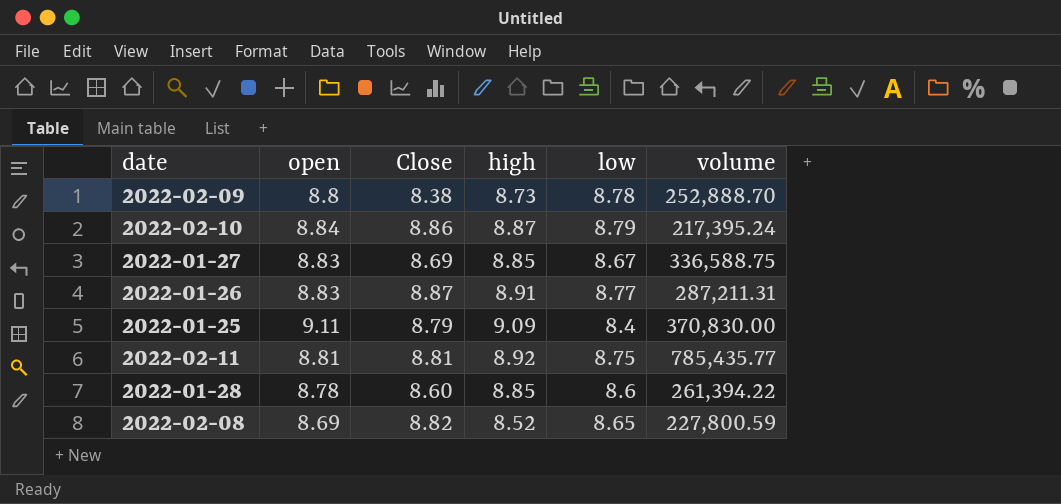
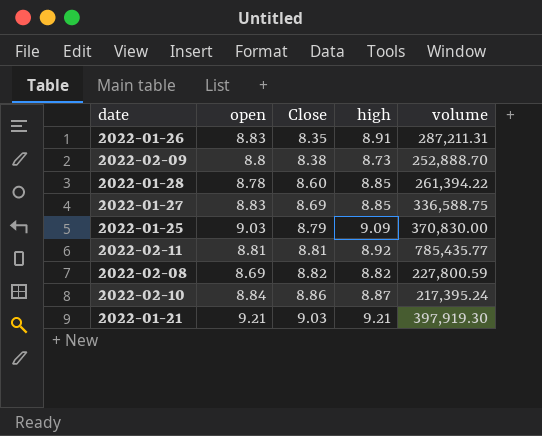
row order: none -> Close ascending
column low | position: 5 -> none
2022-01-26 | Close: 8.87 -> 8.35
2022-01-25 | open: 9.11 -> 9.03
2022-02-08 | high: 8.52 -> 8.82
row 2022-01-21: none -> 9.21 | 9.03 | 9.21 | 397,919.30

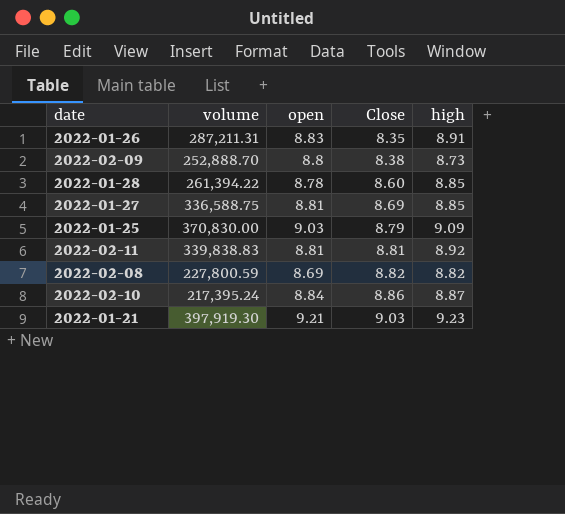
column volume | position: 5 -> 2
2022-01-27 | open: 8.83 -> 8.81
2022-02-11 | volume: 785,435.77 -> 339,838.83
2022-01-21 | high: 9.21 -> 9.23

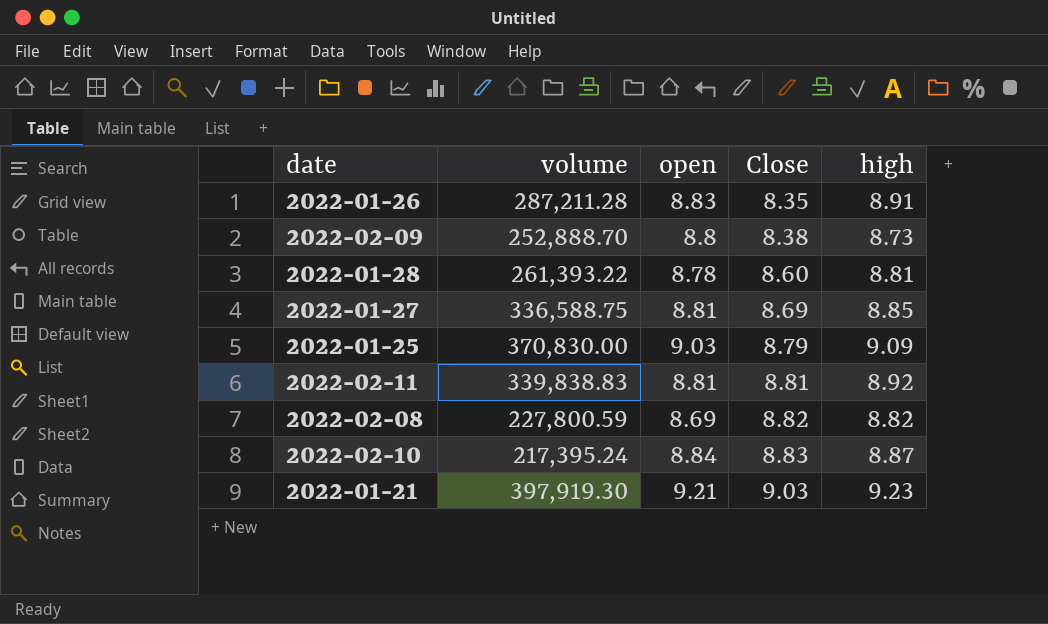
2022-01-26 | volume: 287,211.31 -> 287,211.28
2022-01-28 | volume: 261,394.22 -> 261,393.22
2022-01-28 | high: 8.85 -> 8.81
2022-02-10 | Close: 8.86 -> 8.83

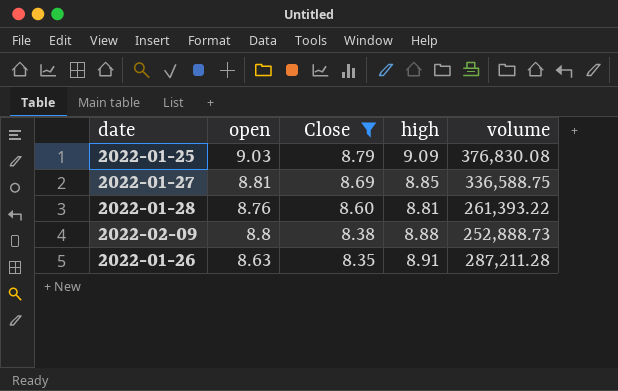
filter: none -> Close <= 8.79
row order: Close ascending -> Close descending
column volume | position: 2 -> 5
2022-01-25 | volume: 370,830.00 -> 376,830.08
2022-01-28 | open: 8.78 -> 8.76
2022-02-09 | high: 8.73 -> 8.88
2022-02-09 | volume: 252,888.70 -> 252,888.73
2022-01-26 | open: 8.83 -> 8.63

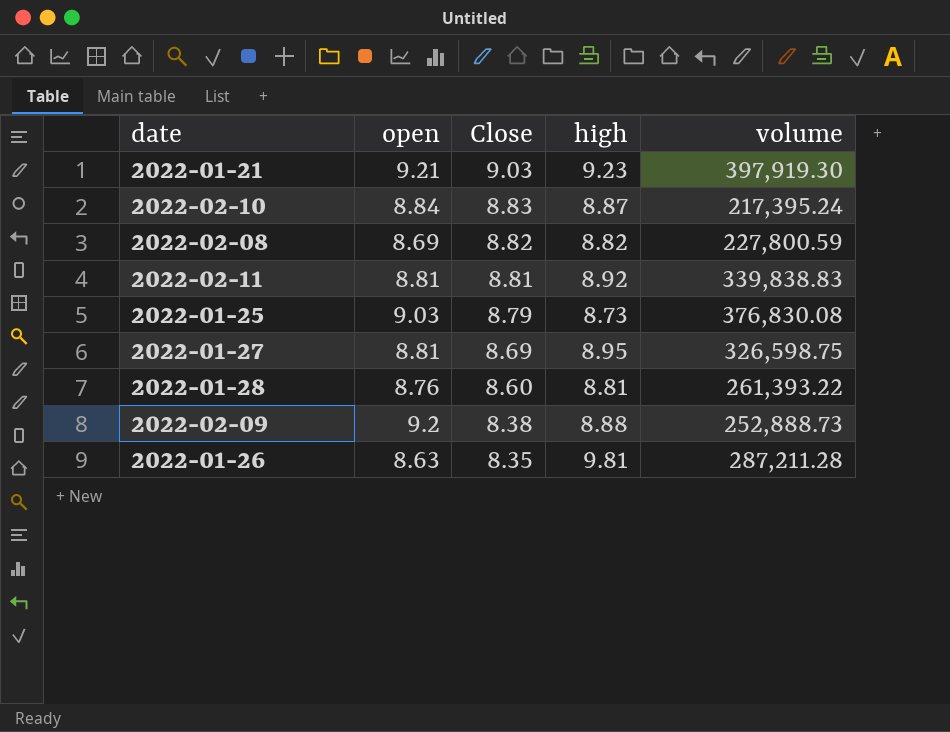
filter: Close <= 8.79 -> none
2022-01-25 | high: 9.09 -> 8.73
2022-01-27 | high: 8.85 -> 8.95
2022-01-27 | volume: 336,588.75 -> 326,598.75
2022-02-09 | open: 8.8 -> 9.2
2022-01-26 | high: 8.91 -> 9.81

